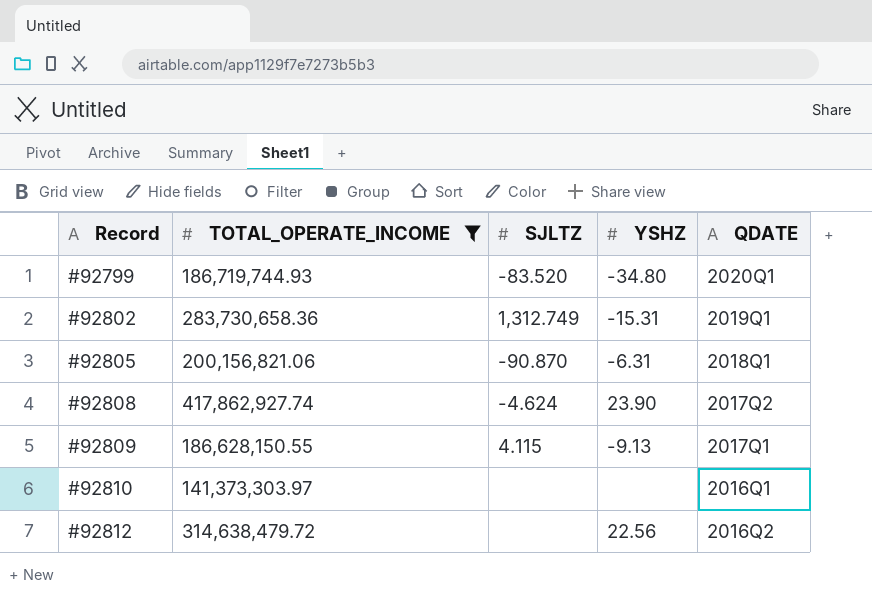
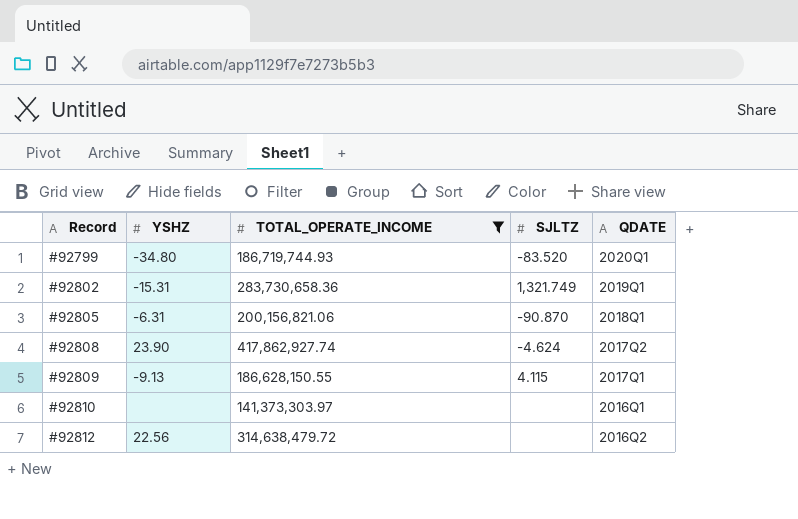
column YSHZ | position: 4 -> 2
#92802 | SJLTZ: 1,312.749 -> 1,321.749

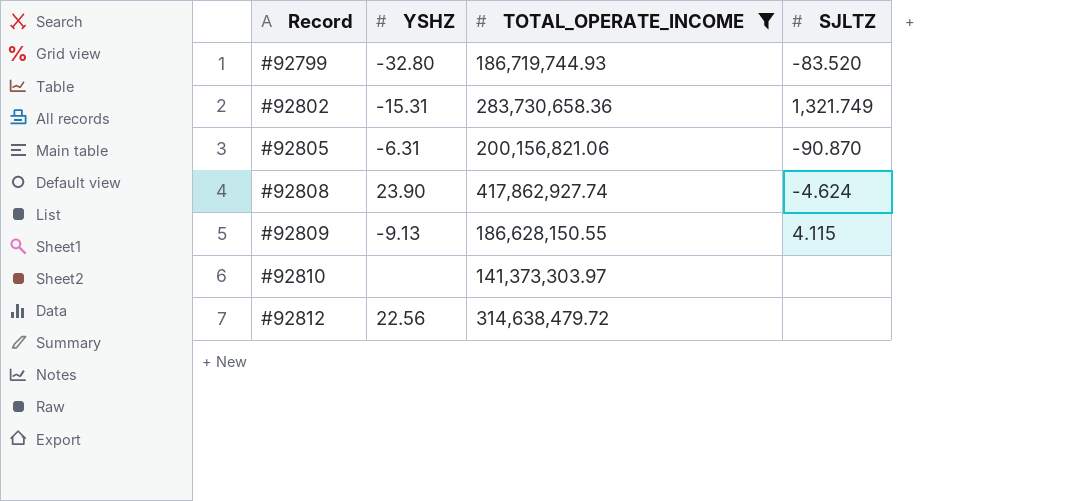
column QDATE | position: 5 -> none
#92799 | YSHZ: -34.80 -> -32.80

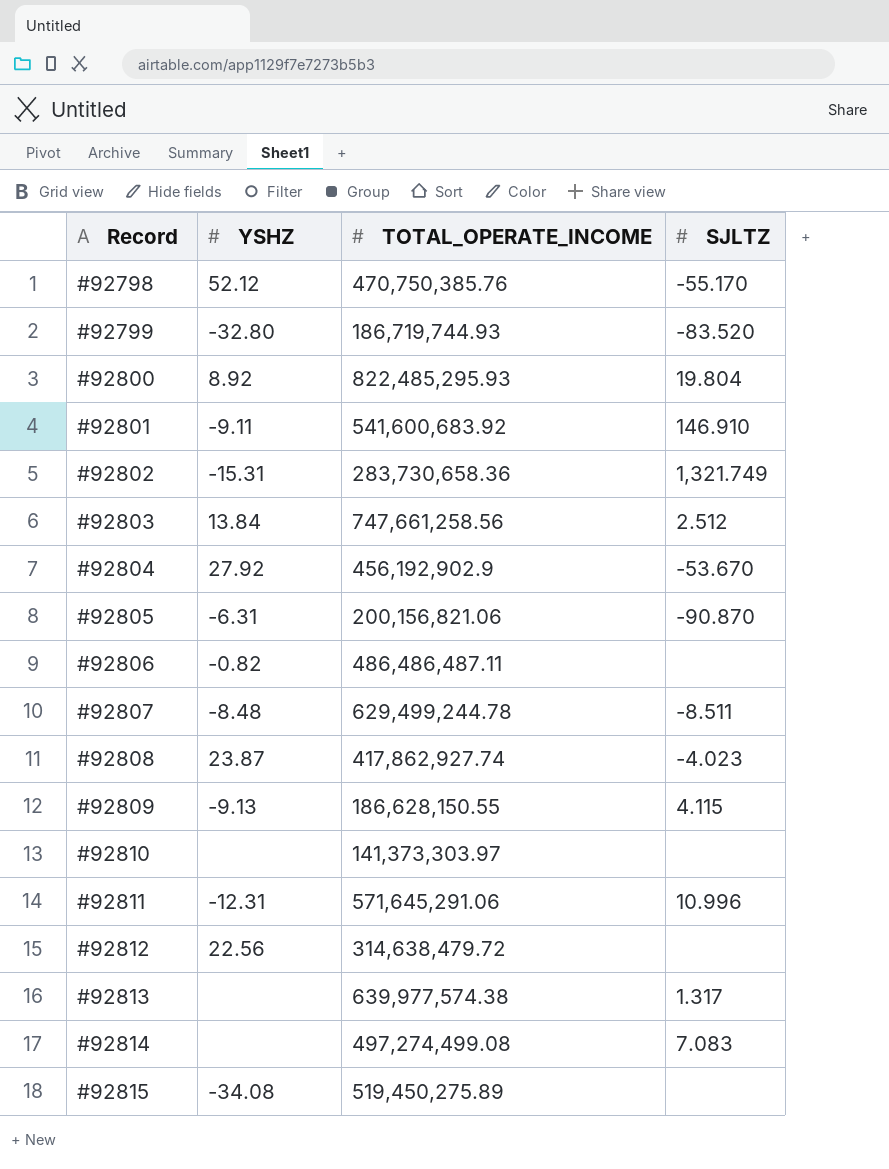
filter: TOTAL_OPERATE_INCOME <= 417,862,927.74 -> none
#92808 | YSHZ: 23.90 -> 23.87
#92808 | SJLTZ: -4.624 -> -4.023

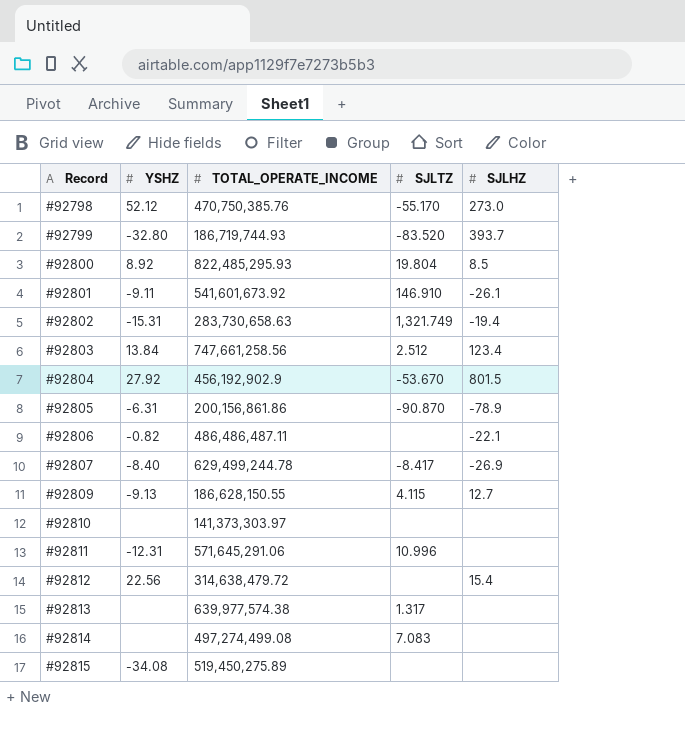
column SJLHZ | position: none -> 5
row #92808: 23.87 | 417,862,927.74 | -4.023 -> none
#92801 | TOTAL_OPERATE_INCOME: 541,600,683.92 -> 541,601,673.92
#92802 | TOTAL_OPERATE_INCOME: 283,730,658.36 -> 283,730,658.63
#92805 | TOTAL_OPERATE_INCOME: 200,156,821.06 -> 200,156,861.86
#92807 | YSHZ: -8.48 -> -8.40
#92807 | SJLTZ: -8.511 -> -8.417

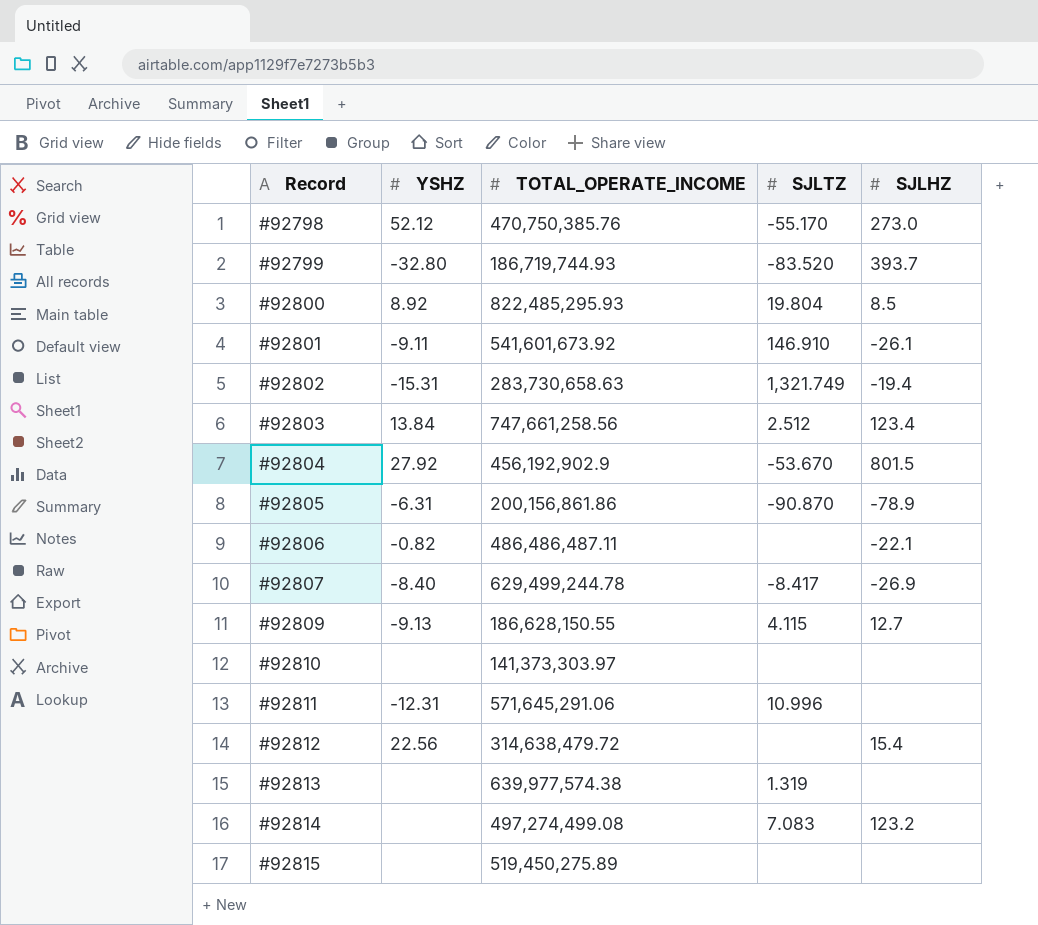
#92813 | SJLTZ: 1.317 -> 1.319
#92814 | SJLHZ: none -> 123.2
#92815 | YSHZ: -34.08 -> none

